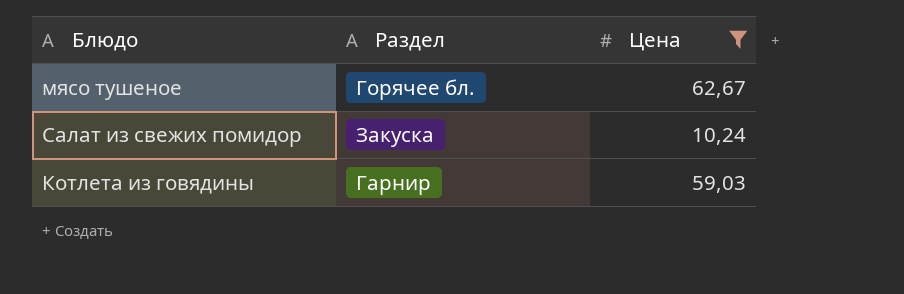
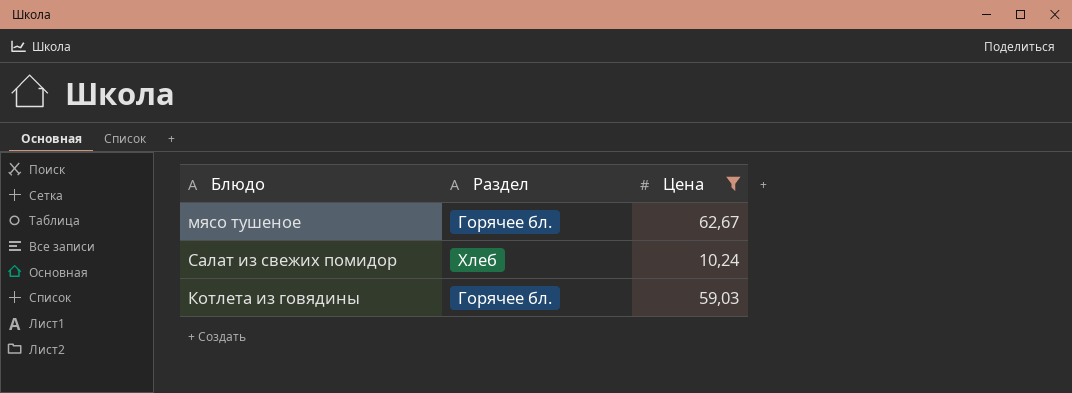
Салат из свежих помидор | Раздел: Закуска -> Хлеб
Котлета из говядины | Раздел: Гарнир -> Горячее бл.

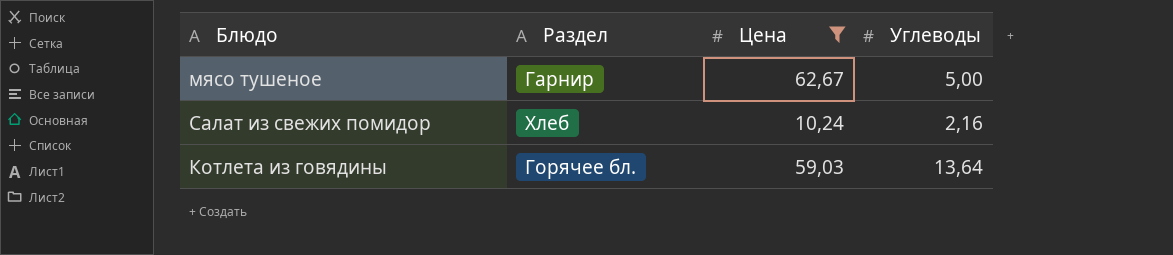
column Углеводы | position: none -> 4
мясо тушеное | Раздел: Горячее бл. -> Гарнир

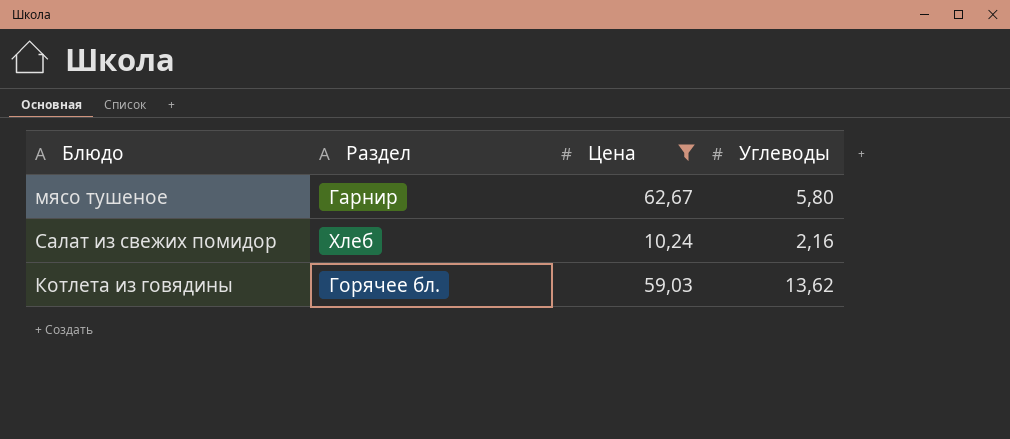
мясо тушеное | Углеводы: 5,00 -> 5,80
Котлета из говядины | Углеводы: 13,64 -> 13,62

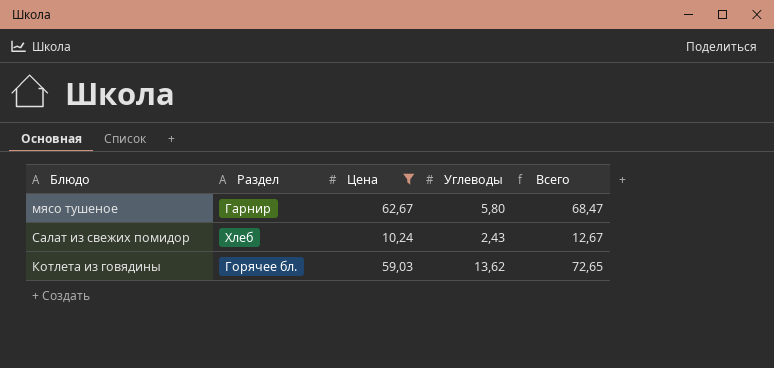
column Всего | formula: none -> [Цена] + [Углеводы]
Салат из свежих помидор | Углеводы: 2,16 -> 2,43

